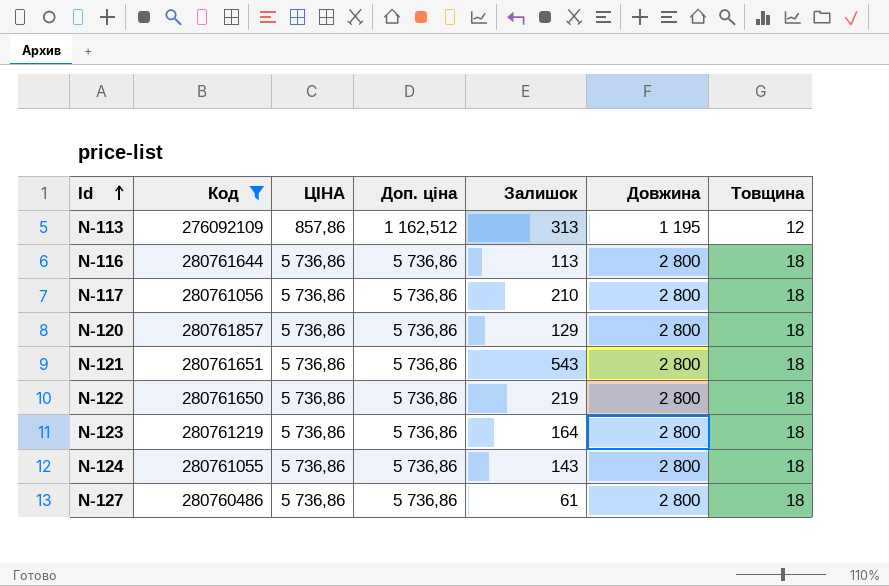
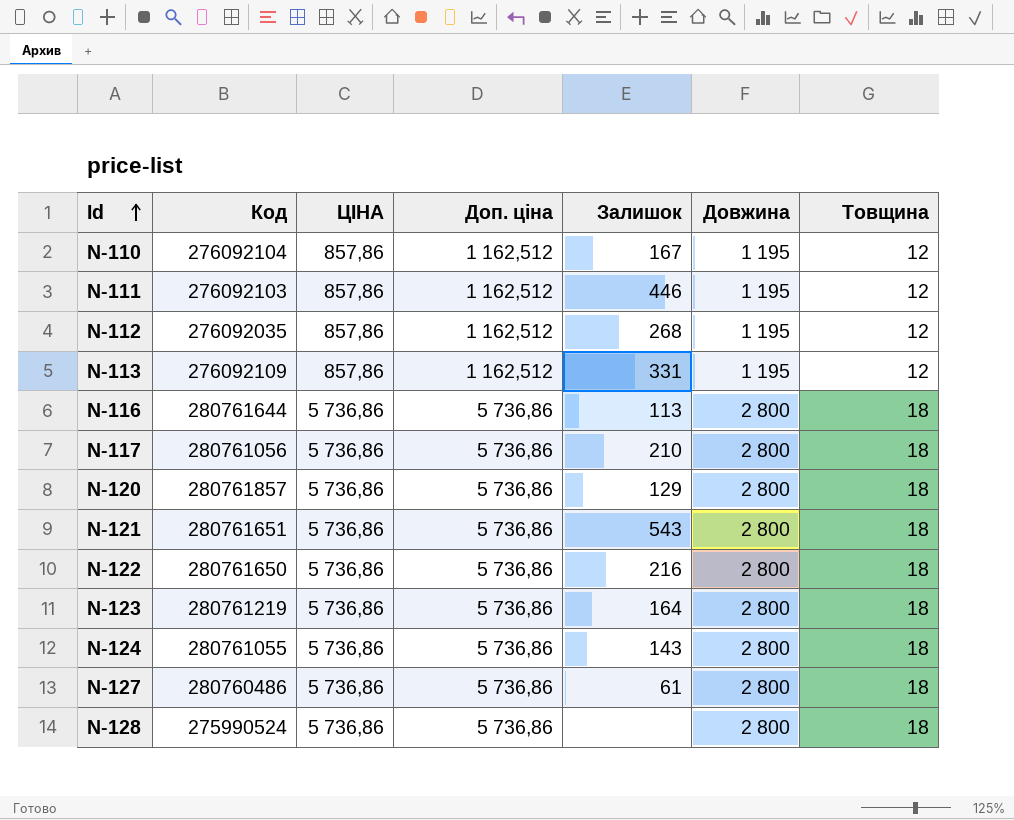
filter: Код >= 276092109 -> none
N-113 | Залишок: 313 -> 331
N-122 | Залишок: 219 -> 216

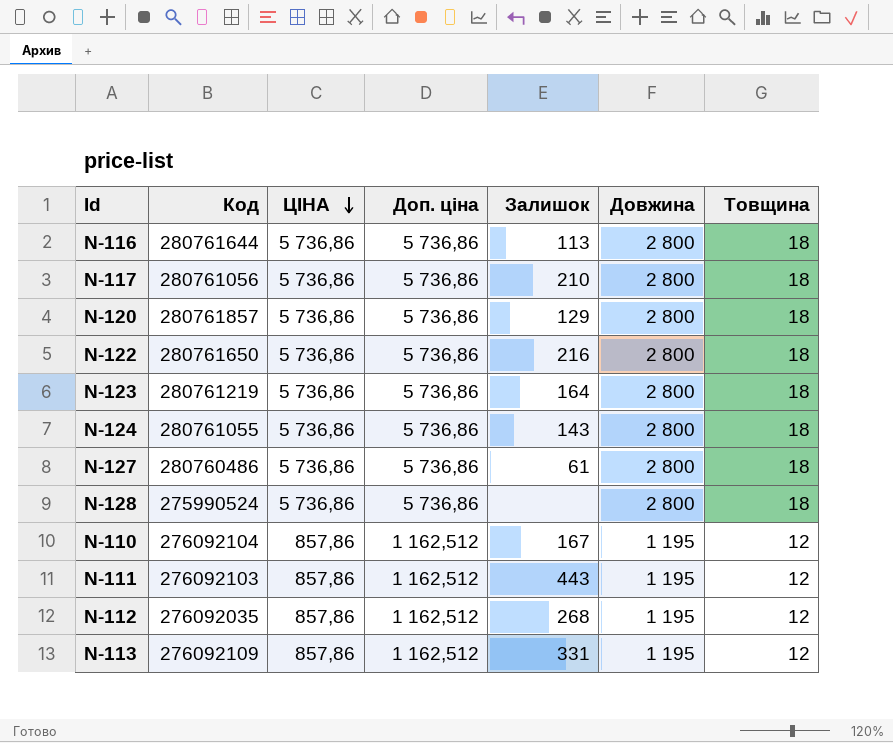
row order: Id ascending -> ЦІНА descending
row N-121: 280761651 | 5 736,86 | 5 736,86 | 543 | 2 800 | 18 -> none
N-111 | Залишок: 446 -> 443

